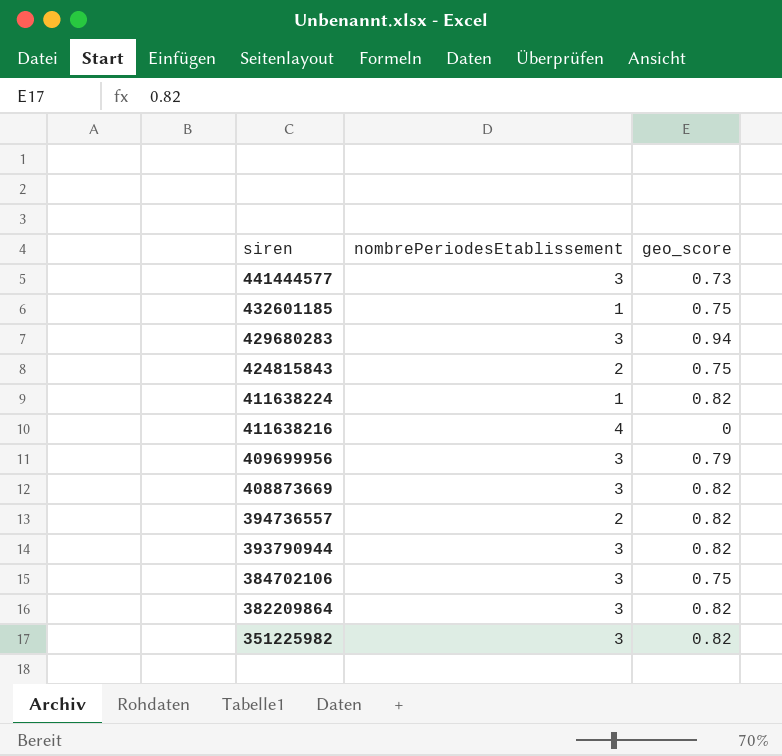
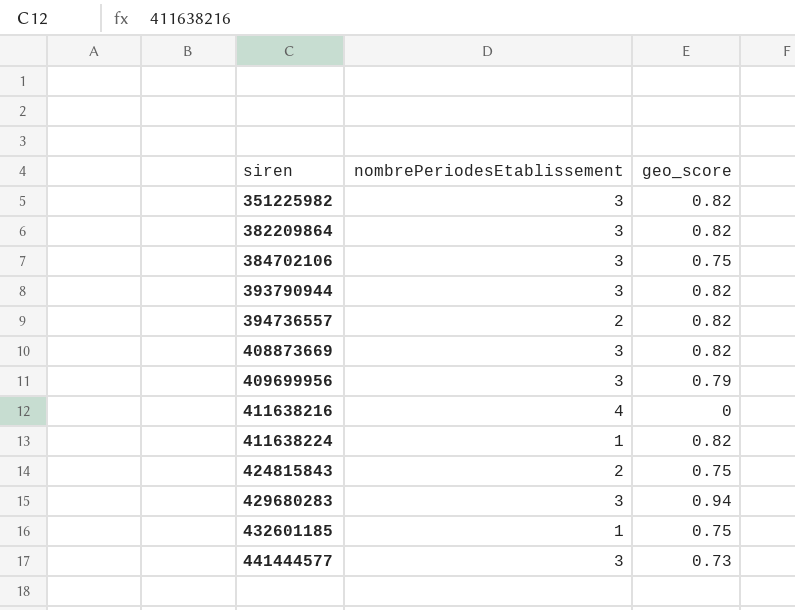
row order: siren descending -> siren ascending

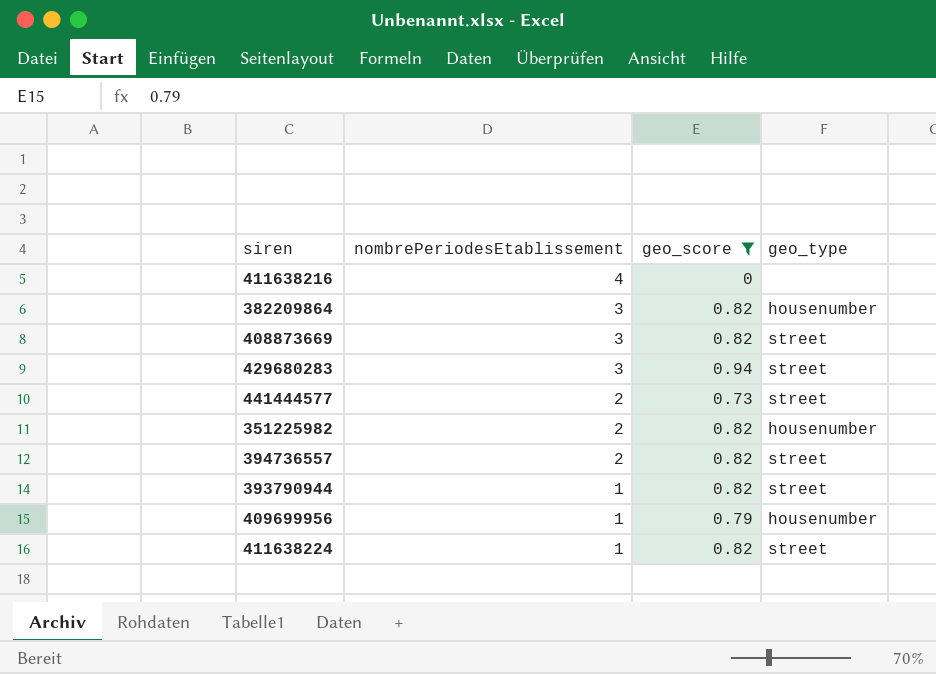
filter: none -> geo_score != 0.75
row order: siren ascending -> nombrePeriodesEtablissement descending
column geo_type | position: none -> 4
441444577 | nombrePeriodesEtablissement: 3 -> 2
351225982 | nombrePeriodesEtablissement: 3 -> 2
393790944 | nombrePeriodesEtablissement: 3 -> 1
409699956 | nombrePeriodesEtablissement: 3 -> 1

